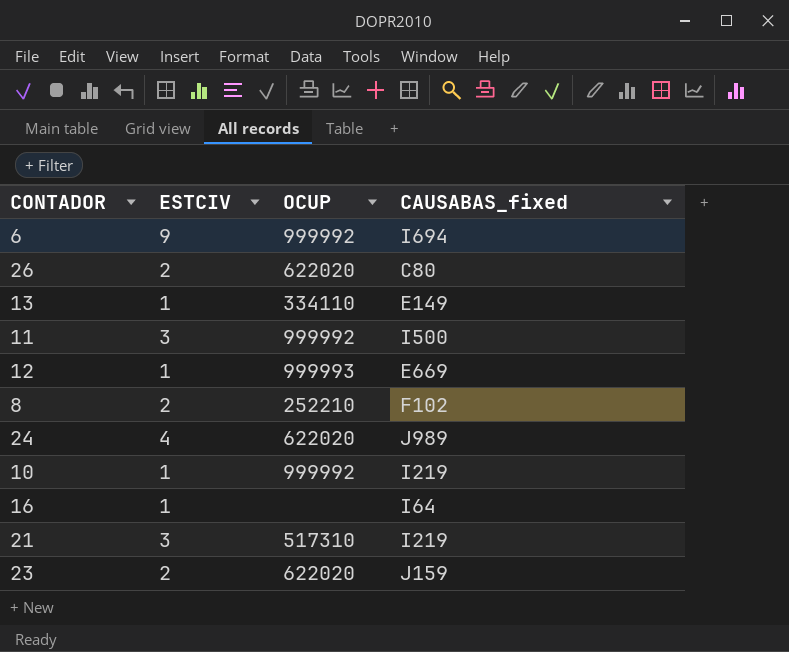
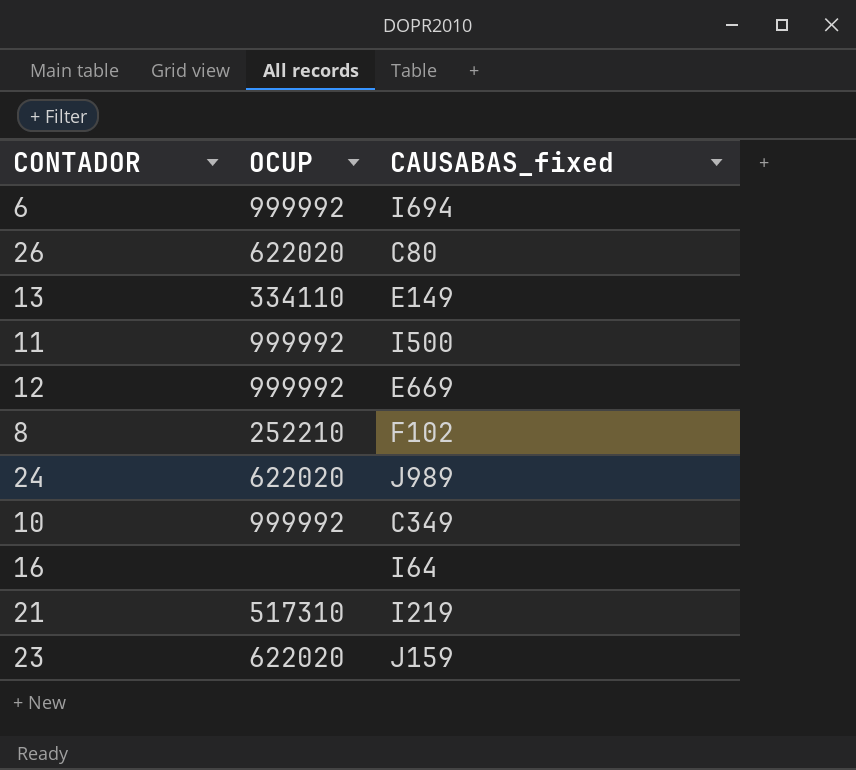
column ESTCIV | position: 2 -> none
12 | OCUP: 999993 -> 999992
10 | CAUSABAS_fixed: I219 -> C349

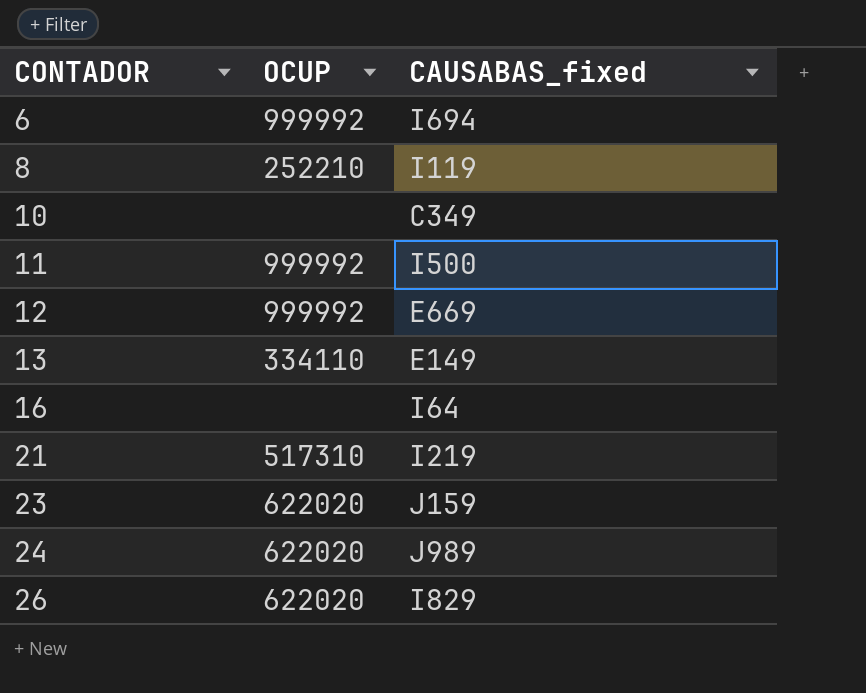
row order: none -> CONTADOR ascending
8 | CAUSABAS_fixed: F102 -> I119
10 | OCUP: 999992 -> none
26 | CAUSABAS_fixed: C80 -> I829

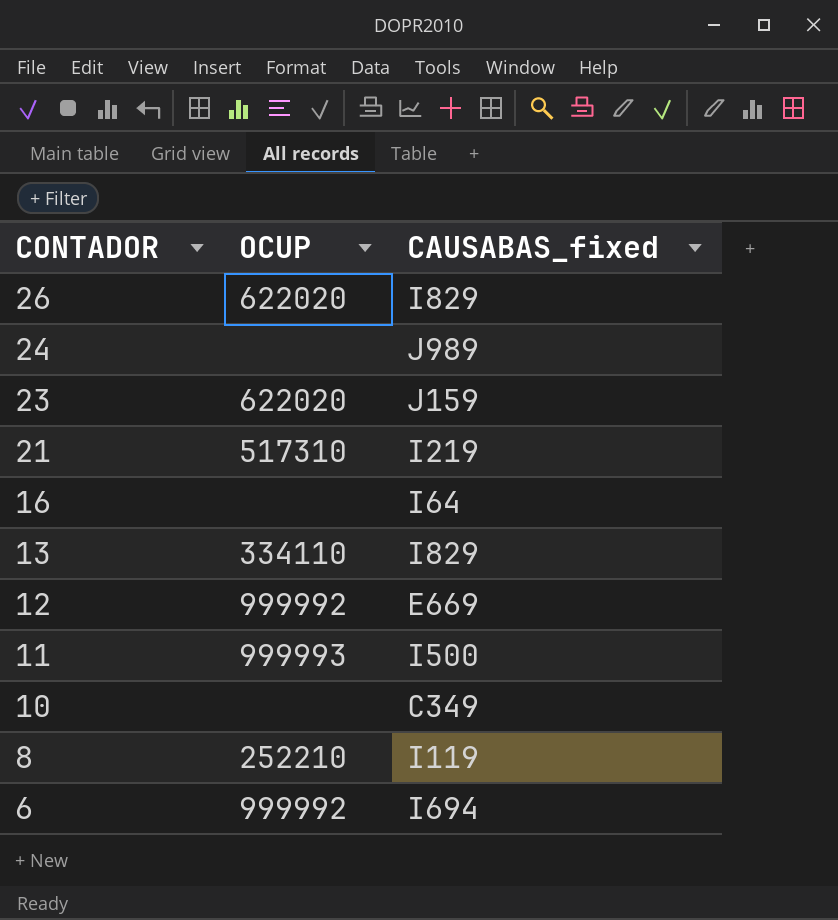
row order: CONTADOR ascending -> CONTADOR descending
24 | OCUP: 622020 -> none
13 | CAUSABAS_fixed: E149 -> I829
11 | OCUP: 999992 -> 999993

